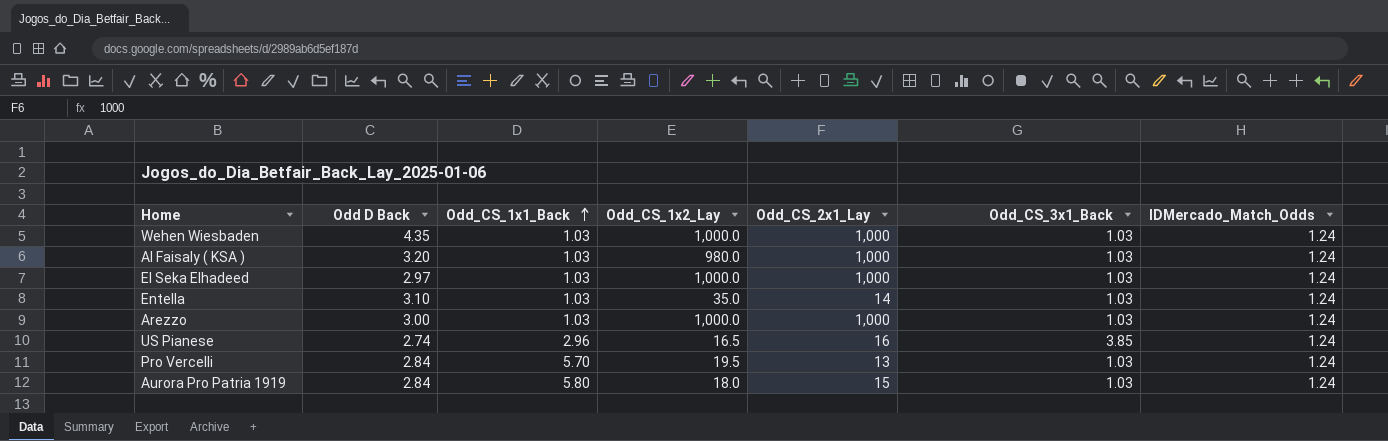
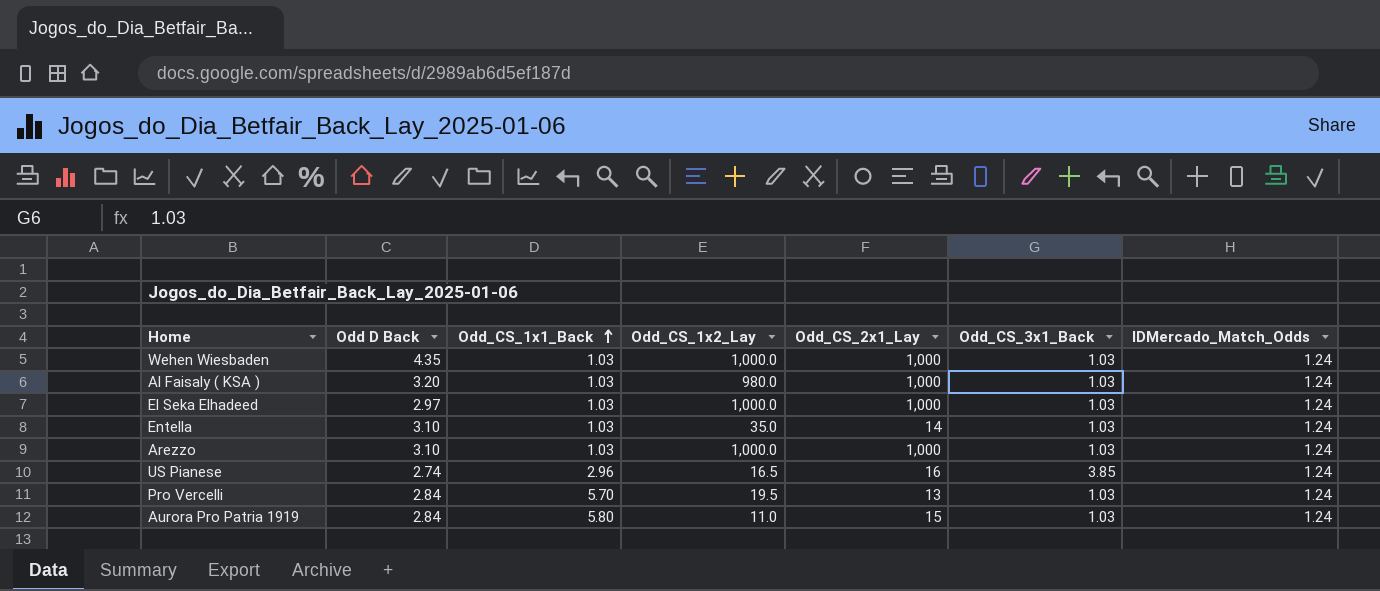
Arezzo | Odd D Back: 3.00 -> 3.10
Aurora Pro Patria 1919 | Odd_CS_1x2_Lay: 18.0 -> 11.0

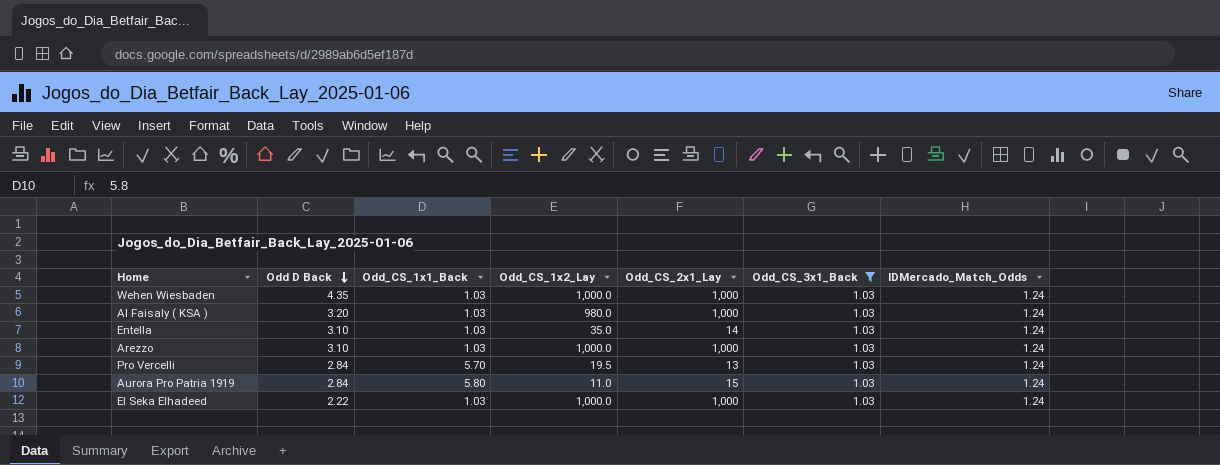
filter: none -> Odd_CS_3x1_Back = 1.03
row order: Odd_CS_1x1_Back ascending -> Odd D Back descending
El Seka Elhadeed | Odd D Back: 2.97 -> 2.22

